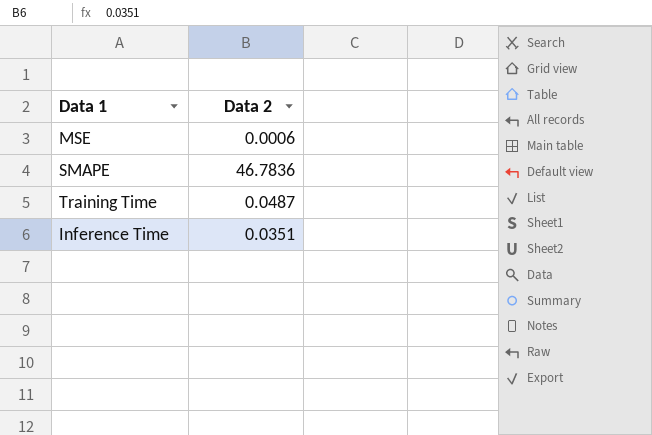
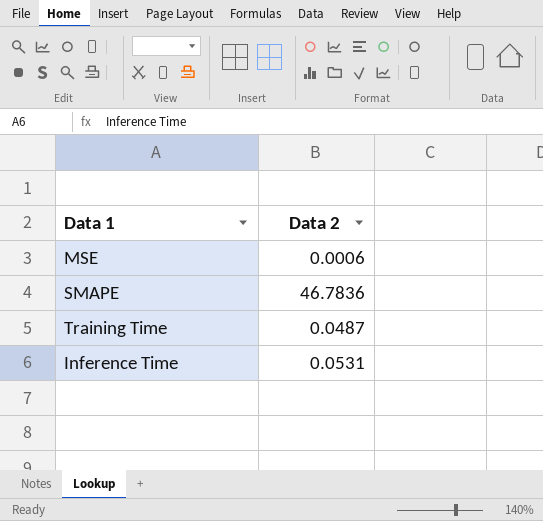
Inference Time | Data 2: 0.0351 -> 0.0531

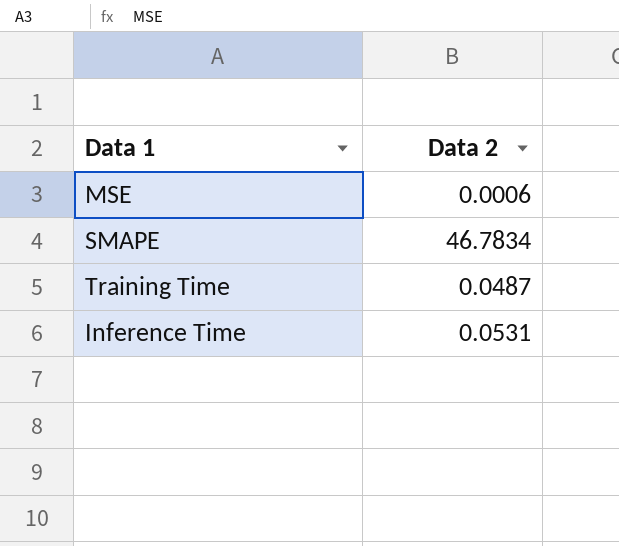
SMAPE | Data 2: 46.7836 -> 46.7834

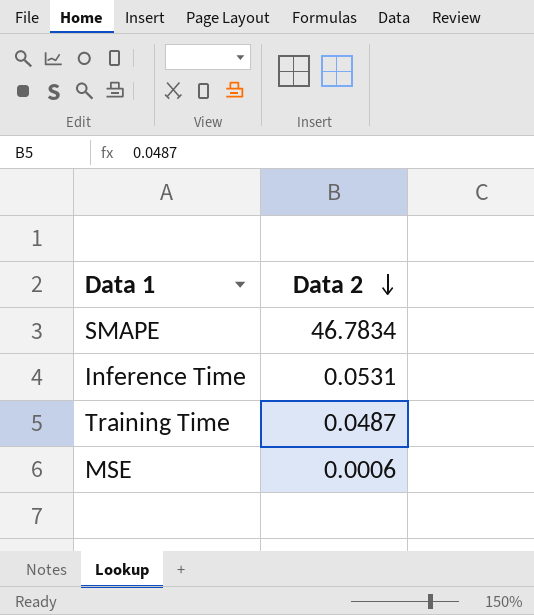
row order: none -> Data 2 descending

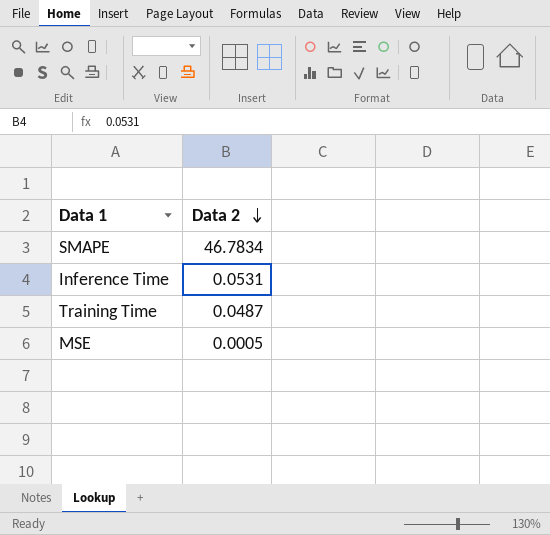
MSE | Data 2: 0.0006 -> 0.0005

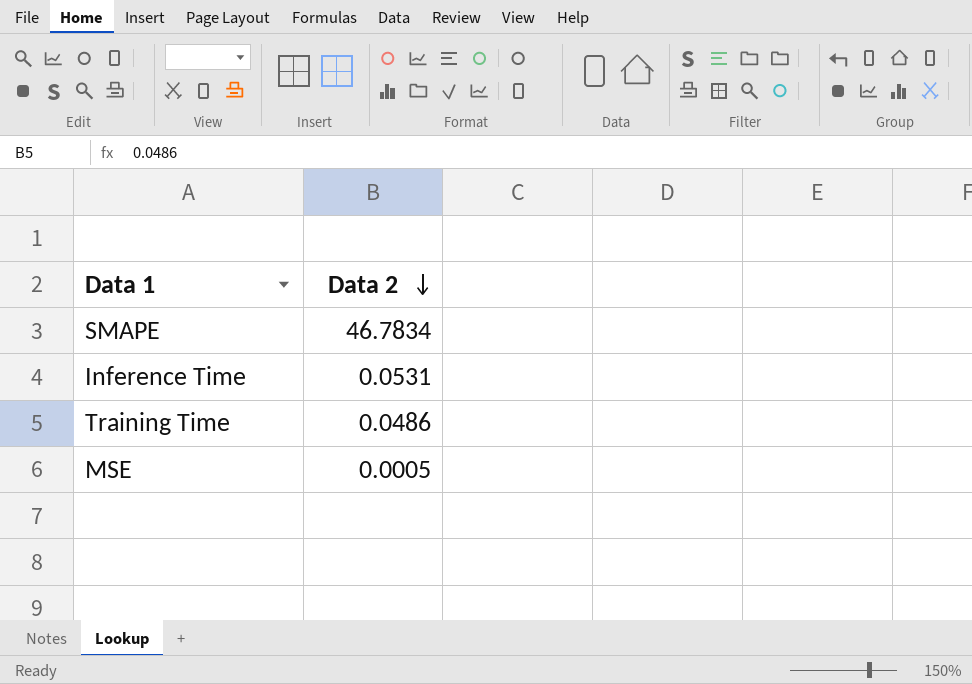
Training Time | Data 2: 0.0487 -> 0.0486

